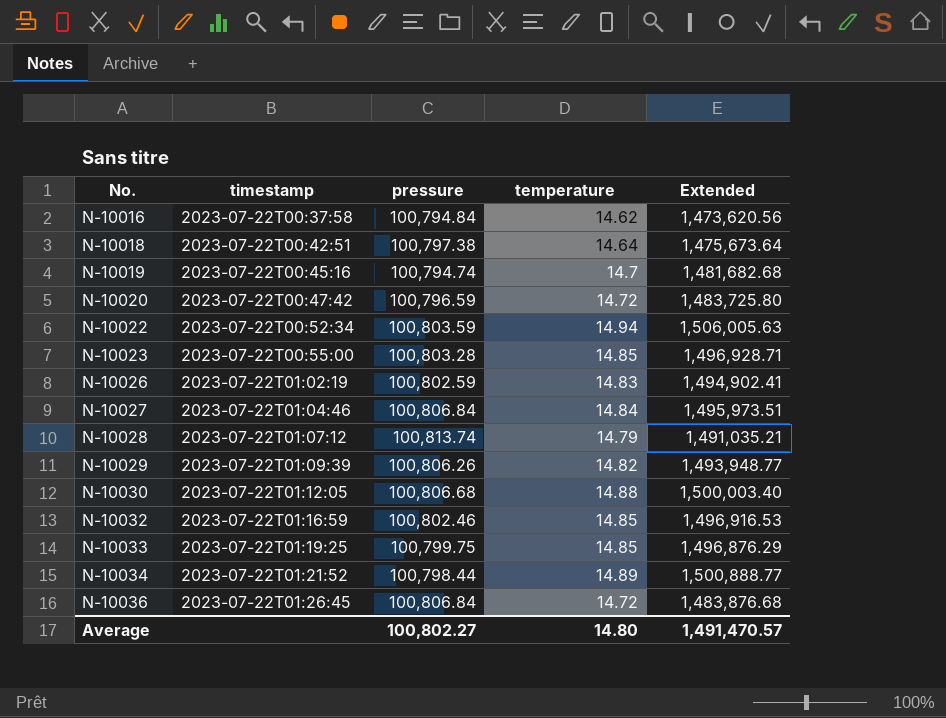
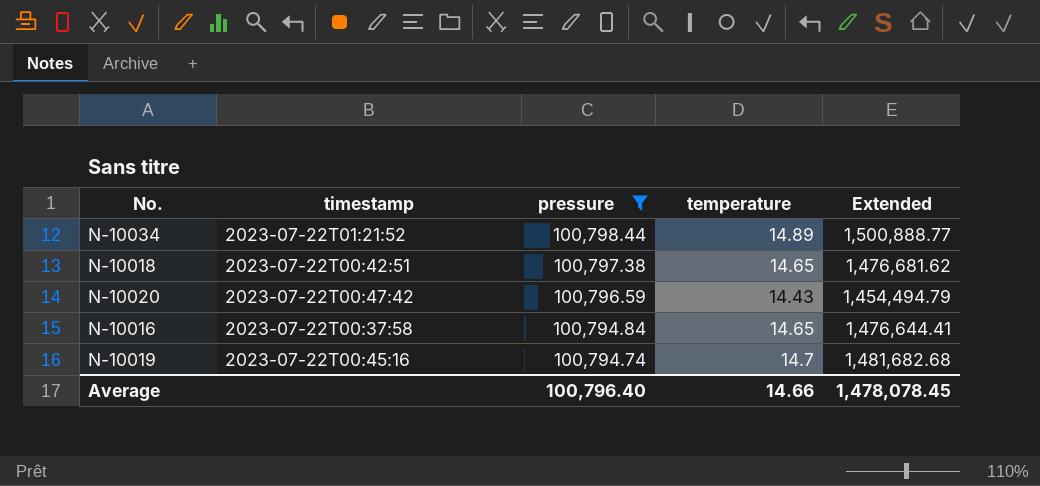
filter: none -> pressure <= 100,798.44
row order: No. ascending -> pressure descending
N-10018 | temperature: 14.64 -> 14.65
N-10018 | Extended: 1,475,673.64 -> 1,476,681.62
N-10020 | temperature: 14.72 -> 14.43
N-10020 | Extended: 1,483,725.80 -> 1,454,494.79
N-10016 | temperature: 14.62 -> 14.65
N-10016 | Extended: 1,473,620.56 -> 1,476,644.41
Average | pressure: 100,802.27 -> 100,796.40
Average | temperature: 14.80 -> 14.66
Average | Extended: 1,491,470.57 -> 1,478,078.45

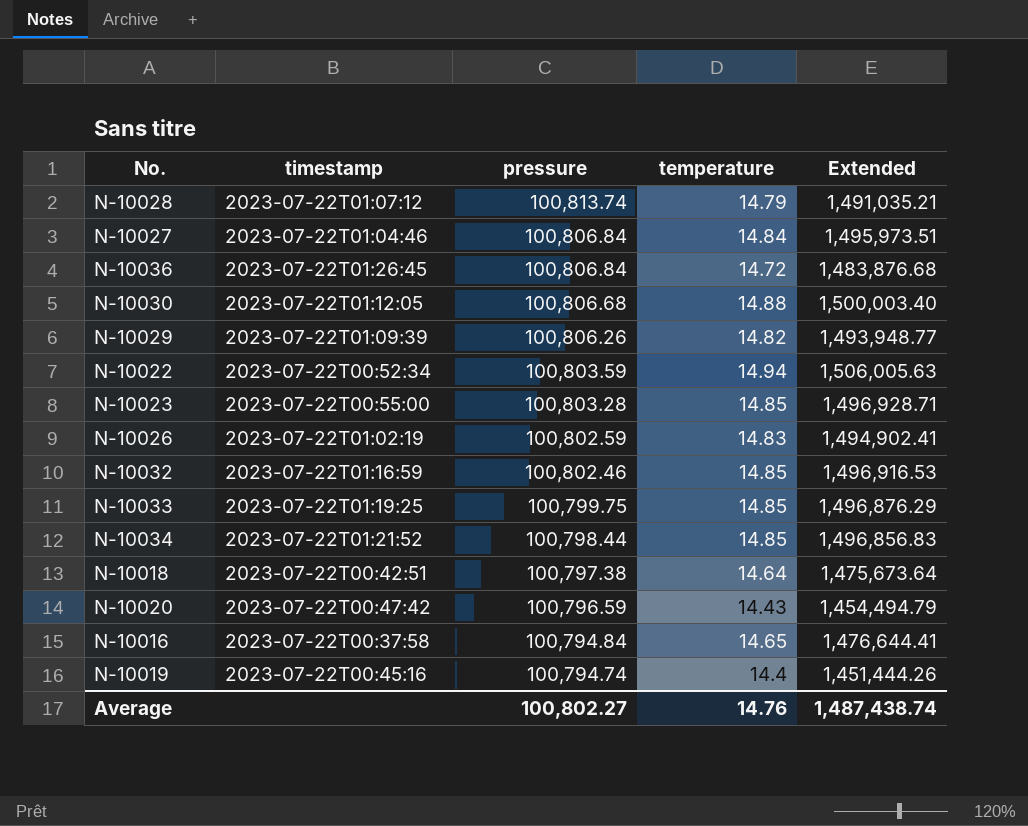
filter: pressure <= 100,798.44 -> none
N-10034 | temperature: 14.89 -> 14.85
N-10034 | Extended: 1,500,888.77 -> 1,496,856.83
N-10018 | temperature: 14.65 -> 14.64
N-10018 | Extended: 1,476,681.62 -> 1,475,673.64
N-10019 | temperature: 14.7 -> 14.4
N-10019 | Extended: 1,481,682.68 -> 1,451,444.26
Average | pressure: 100,796.40 -> 100,802.27
Average | temperature: 14.66 -> 14.76
Average | Extended: 1,478,078.45 -> 1,487,438.74

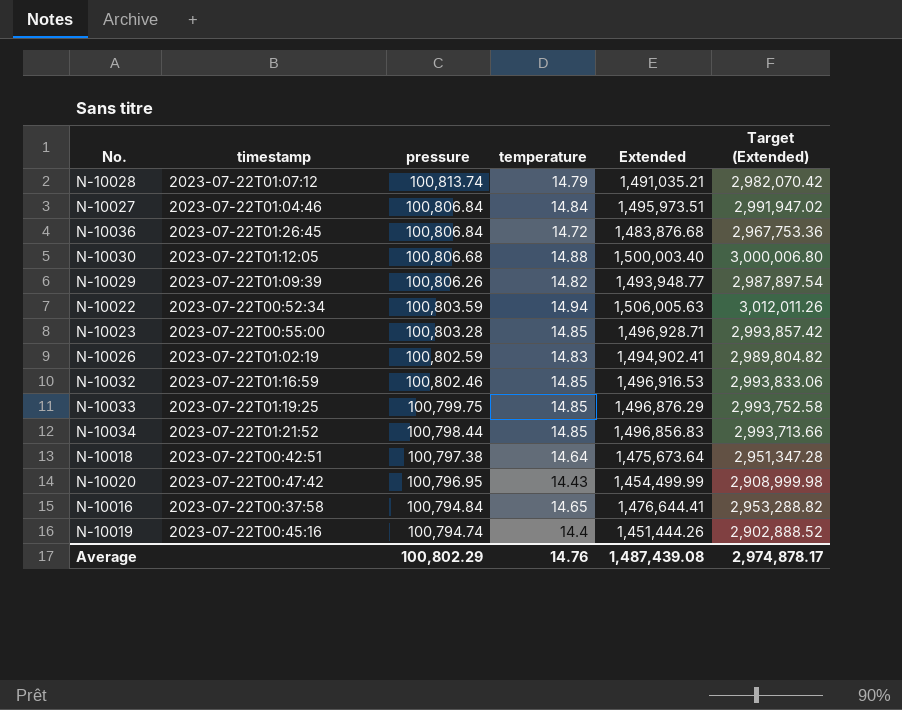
column Target (Extended) | formula: none -> [Extended] * 2
N-10020 | pressure: 100,796.59 -> 100,796.95
N-10020 | Extended: 1,454,494.79 -> 1,454,499.99
Average | pressure: 100,802.27 -> 100,802.29
Average | Extended: 1,487,438.74 -> 1,487,439.08

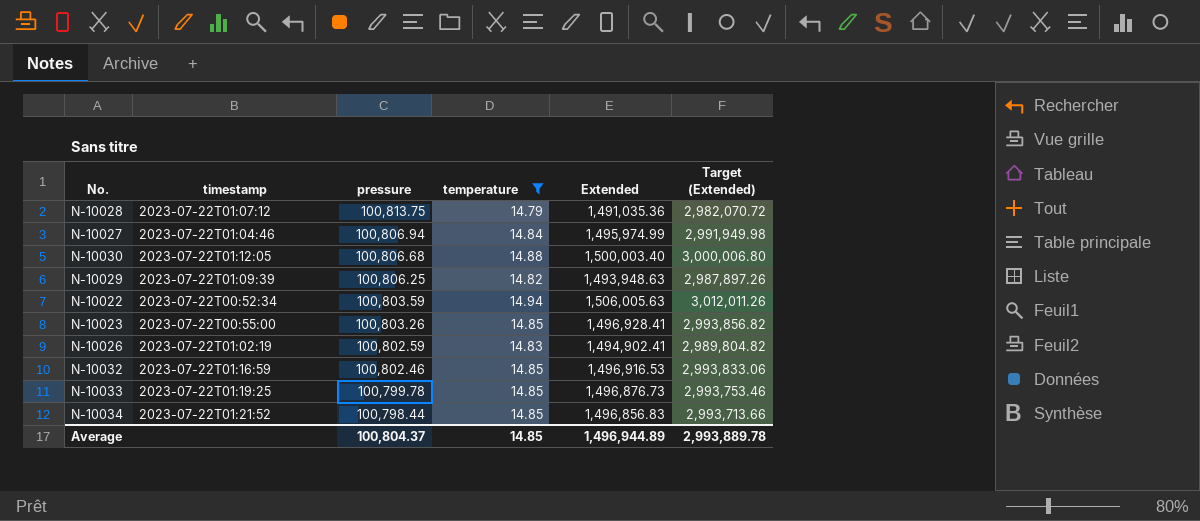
filter: none -> temperature >= 14.79
N-10028 | pressure: 100,813.74 -> 100,813.75
N-10028 | Extended: 1,491,035.21 -> 1,491,035.36
N-10028 | Target (Extended): 2,982,070.42 -> 2,982,070.72
N-10027 | pressure: 100,806.84 -> 100,806.94
N-10027 | Extended: 1,495,973.51 -> 1,495,974.99
N-10027 | Target (Extended): 2,991,947.02 -> 2,991,949.98
N-10029 | pressure: 100,806.26 -> 100,806.25
N-10029 | Extended: 1,493,948.77 -> 1,493,948.63
N-10029 | Target (Extended): 2,987,897.54 -> 2,987,897.26
N-10023 | pressure: 100,803.28 -> 100,803.26
N-10023 | Extended: 1,496,928.71 -> 1,496,928.41
N-10023 | Target (Extended): 2,993,857.42 -> 2,993,856.82
N-10033 | pressure: 100,799.75 -> 100,799.78
N-10033 | Extended: 1,496,876.29 -> 1,496,876.73
N-10033 | Target (Extended): 2,993,752.58 -> 2,993,753.46
Average | pressure: 100,802.29 -> 100,804.37
Average | temperature: 14.76 -> 14.85
Average | Extended: 1,487,439.08 -> 1,496,944.89
Average | Target (Extended): 2,974,878.17 -> 2,993,889.78

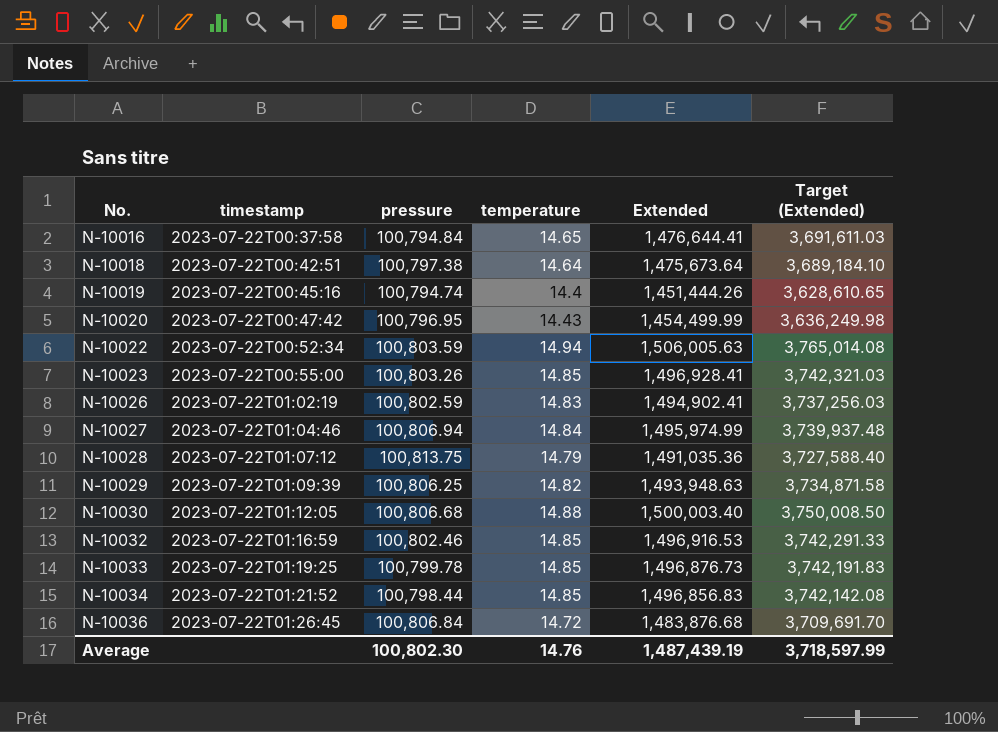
filter: temperature >= 14.79 -> none
row order: pressure descending -> No. ascending
column Target (Extended) | formula: [Extended] * 2 -> [Extended] * 2.5
Average | pressure: 100,804.37 -> 100,802.30
Average | temperature: 14.85 -> 14.76
Average | Extended: 1,496,944.89 -> 1,487,439.19
Average | Target (Extended): 2,993,889.78 -> 3,718,597.99

